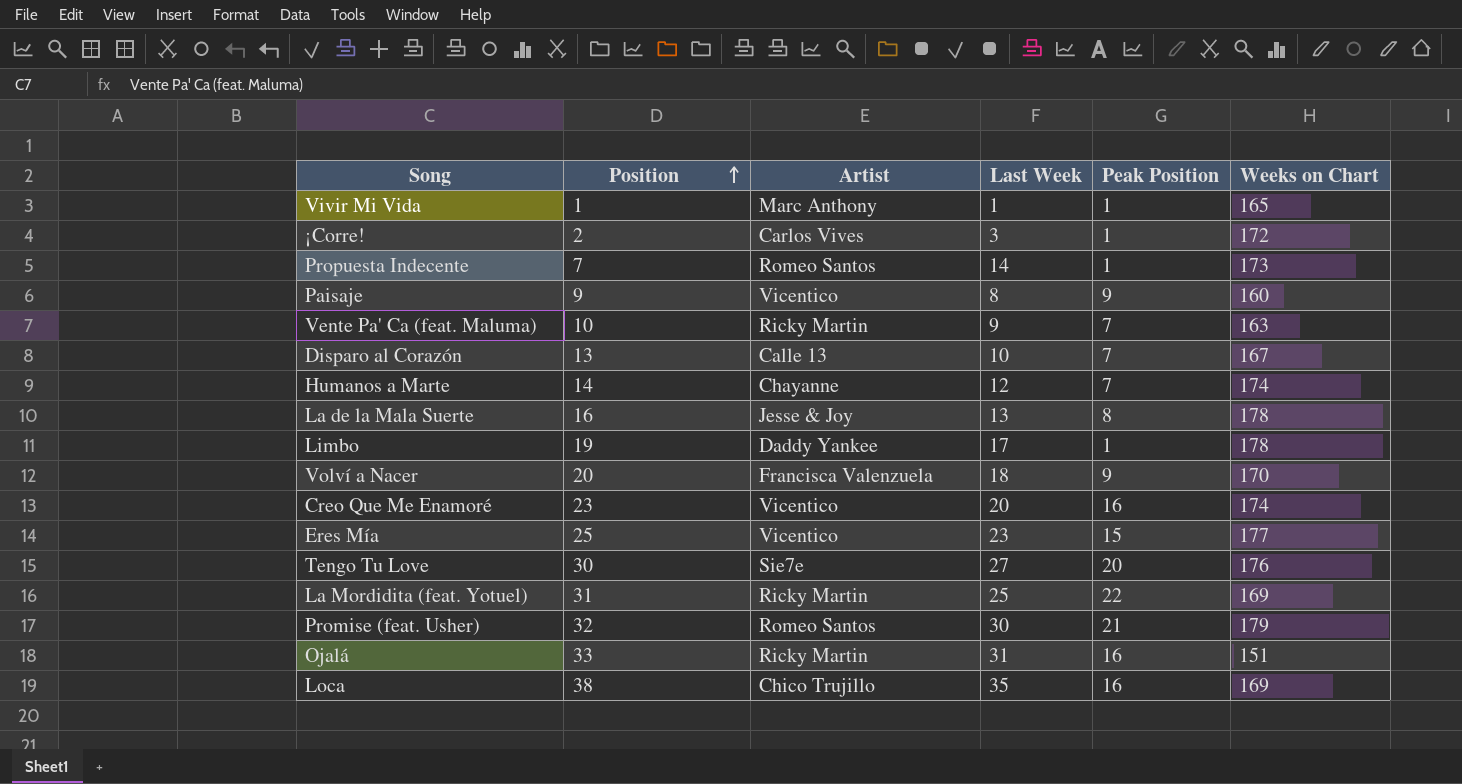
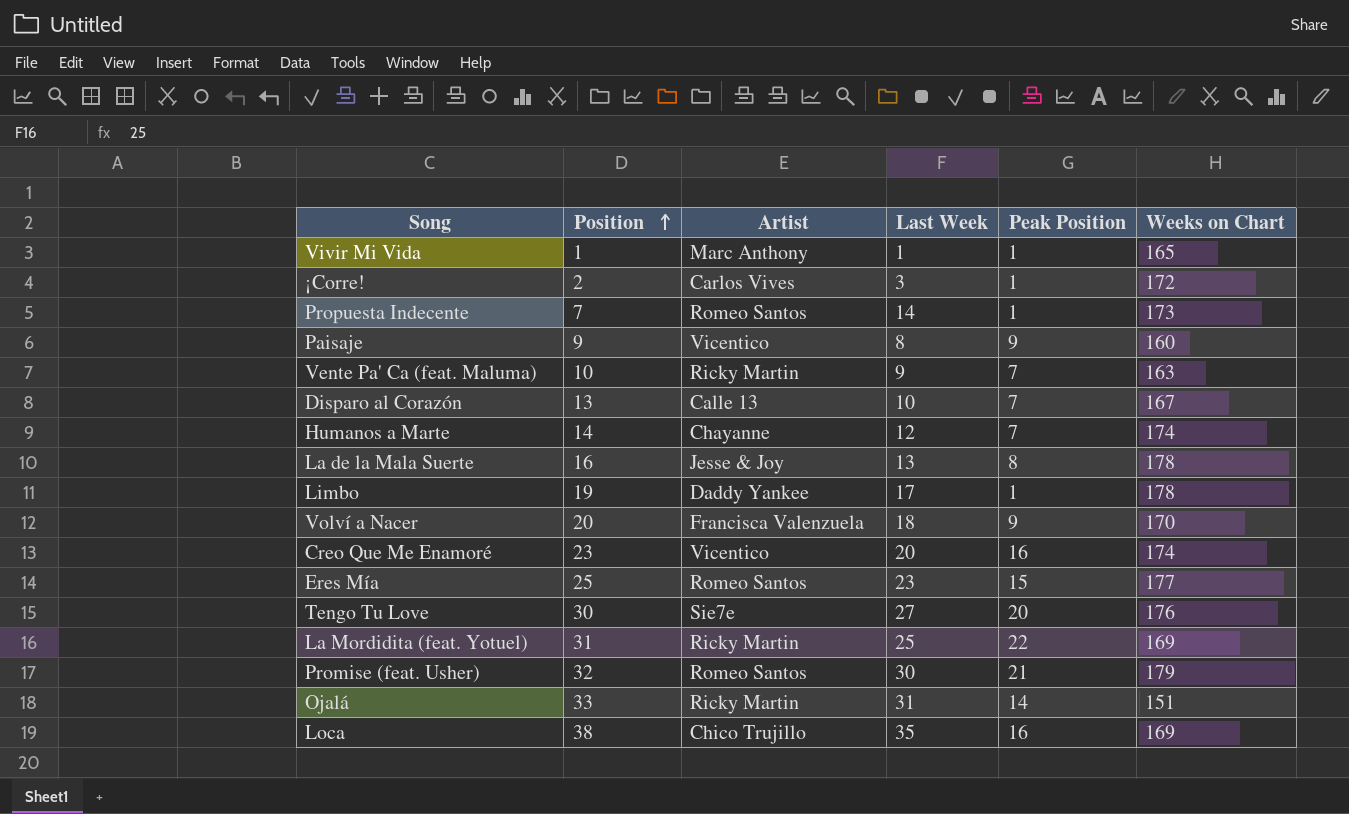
Eres Mía | Artist: Vicentico -> Romeo Santos
Ojalá | Peak Position: 16 -> 14

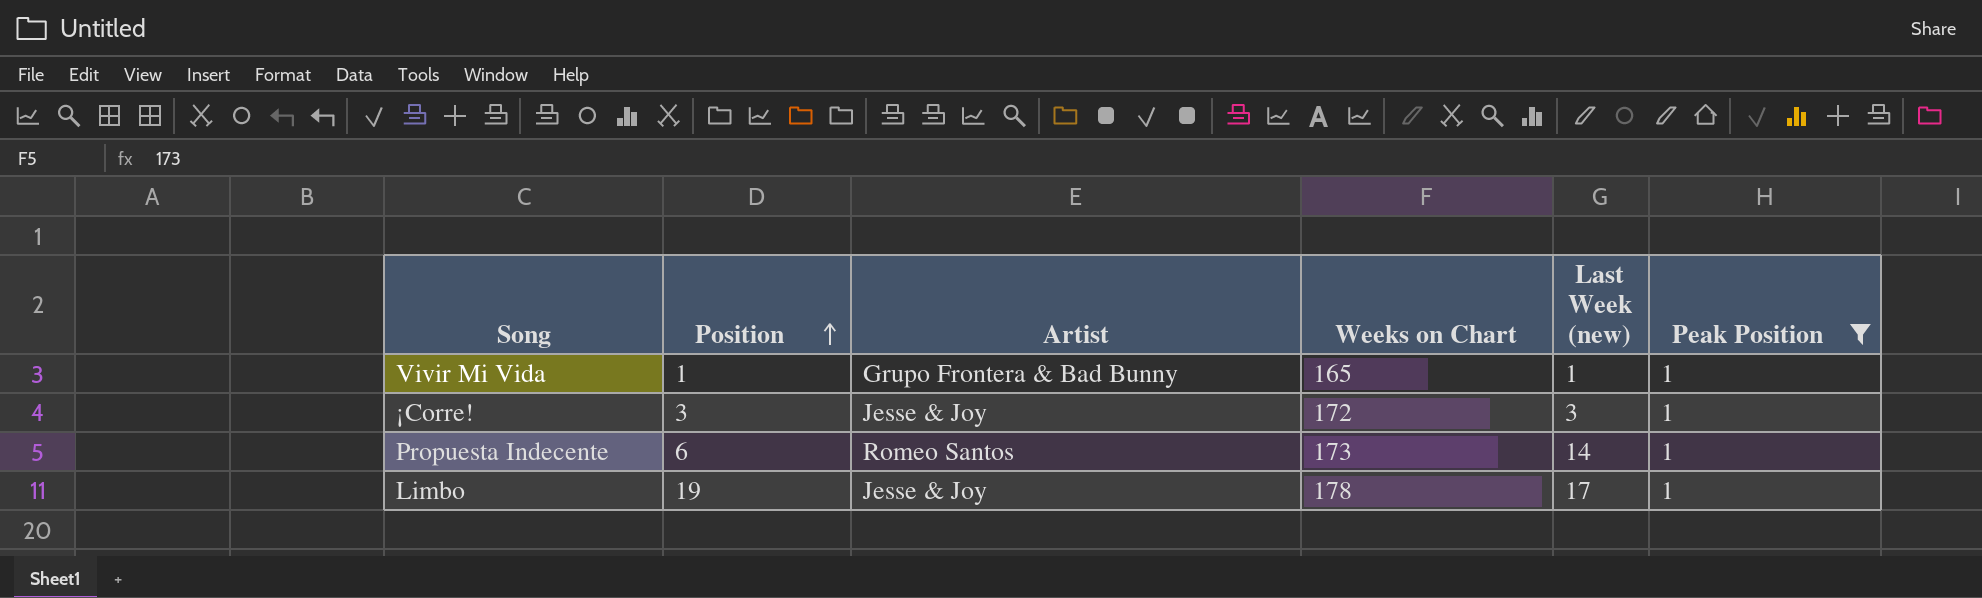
filter: none -> Peak Position = 1
column Weeks on Chart | position: 6 -> 4
column name: Last Week -> Last Week (new)
Vivir Mi Vida | Artist: Marc Anthony -> Grupo Frontera & Bad Bunny
¡Corre! | Position: 2 -> 3
¡Corre! | Artist: Carlos Vives -> Jesse & Joy
Propuesta Indecente | Position: 7 -> 6
Limbo | Artist: Daddy Yankee -> Jesse & Joy

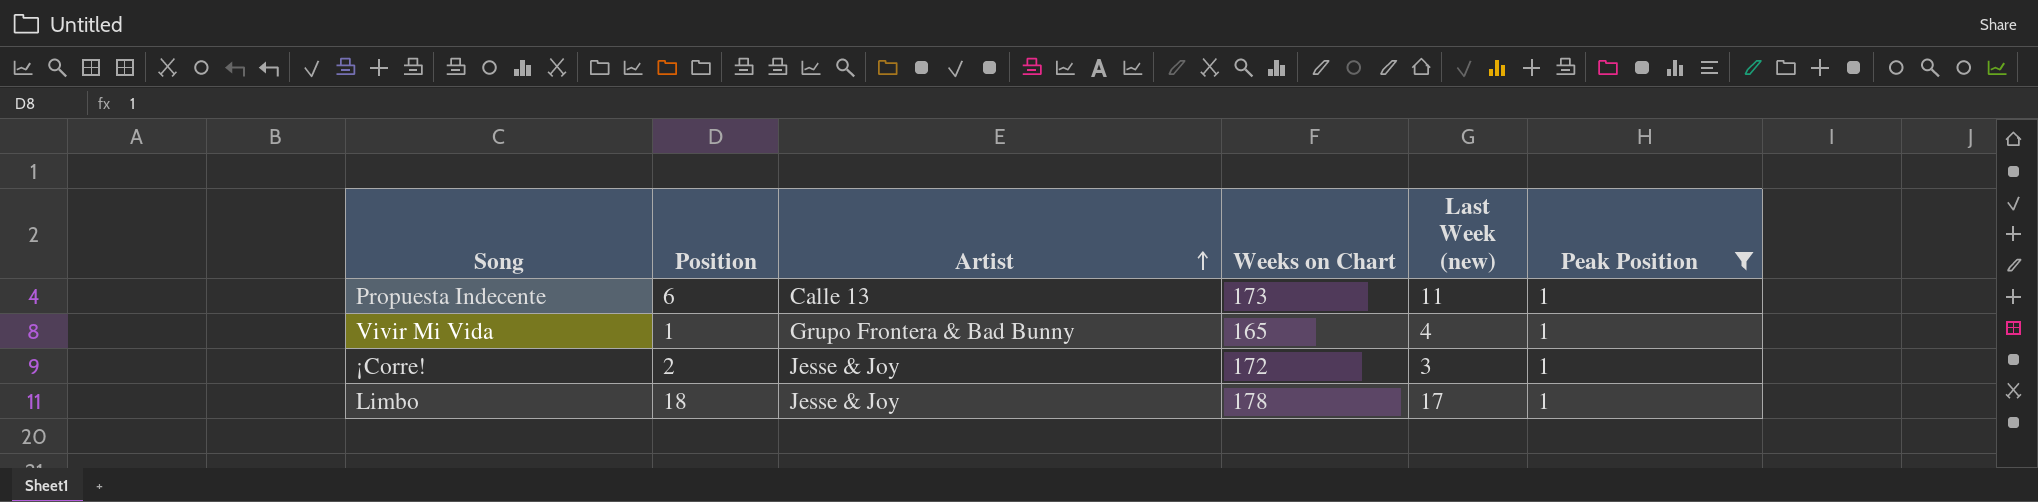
row order: Position ascending -> Artist ascending
Propuesta Indecente | Artist: Romeo Santos -> Calle 13
Propuesta Indecente | Last Week (new): 14 -> 11
Vivir Mi Vida | Last Week (new): 1 -> 4
¡Corre! | Position: 3 -> 2
Limbo | Position: 19 -> 18

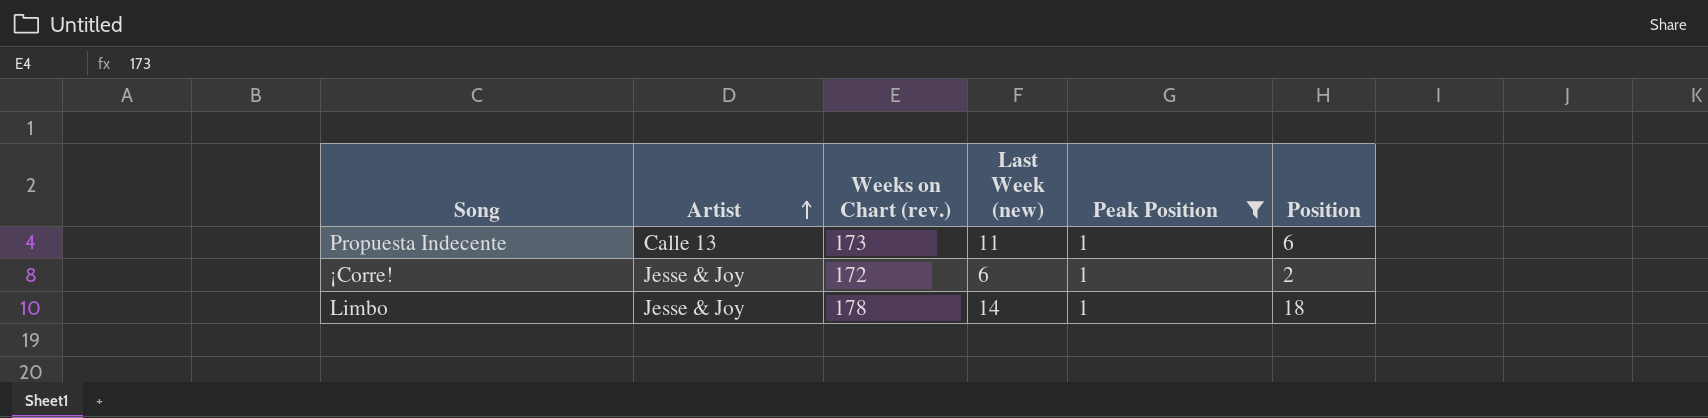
column name: Weeks on Chart -> Weeks on Chart (rev.)
column Position | position: 2 -> 6
row Vivir Mi Vida: 1 | Grupo Frontera & Bad Bunny | 165 | 4 | 1 -> none
¡Corre! | Last Week (new): 3 -> 6
Limbo | Last Week (new): 17 -> 14

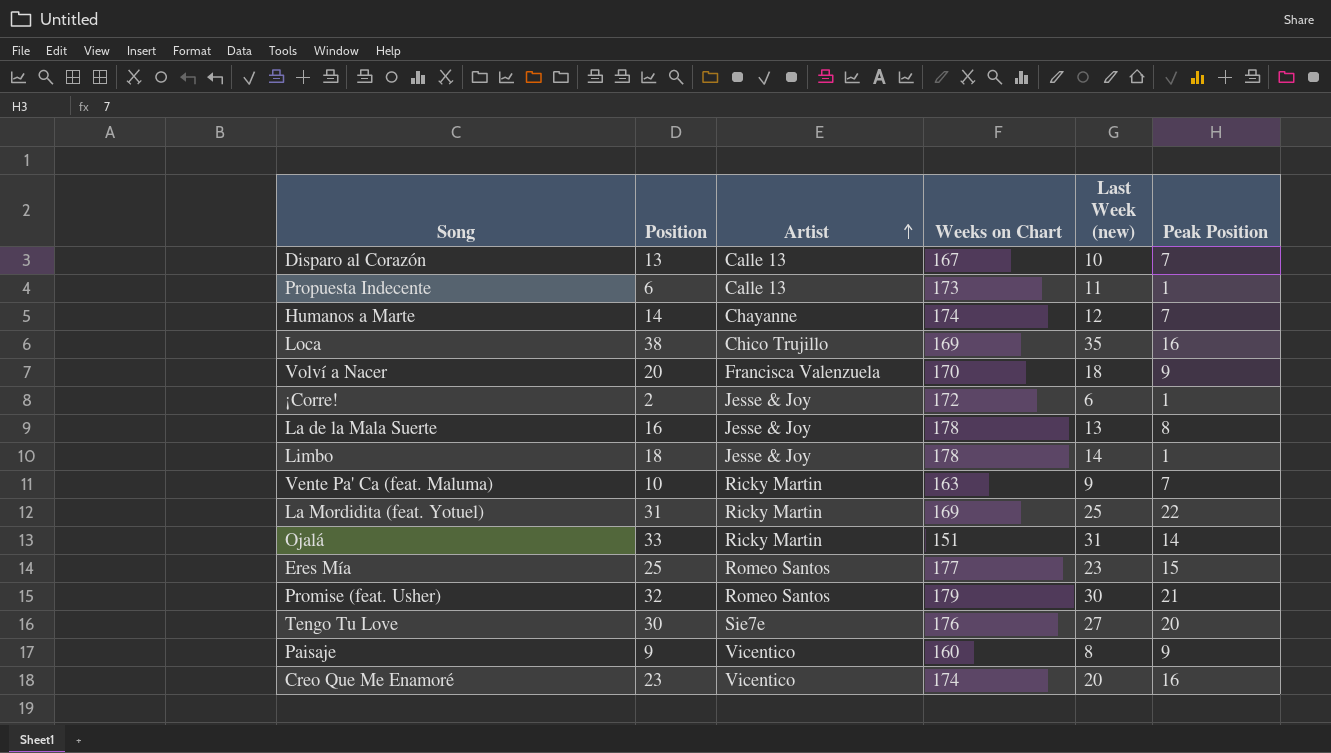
filter: Peak Position = 1 -> none
column Position | position: 6 -> 2
column name: Weeks on Chart (rev.) -> Weeks on Chart

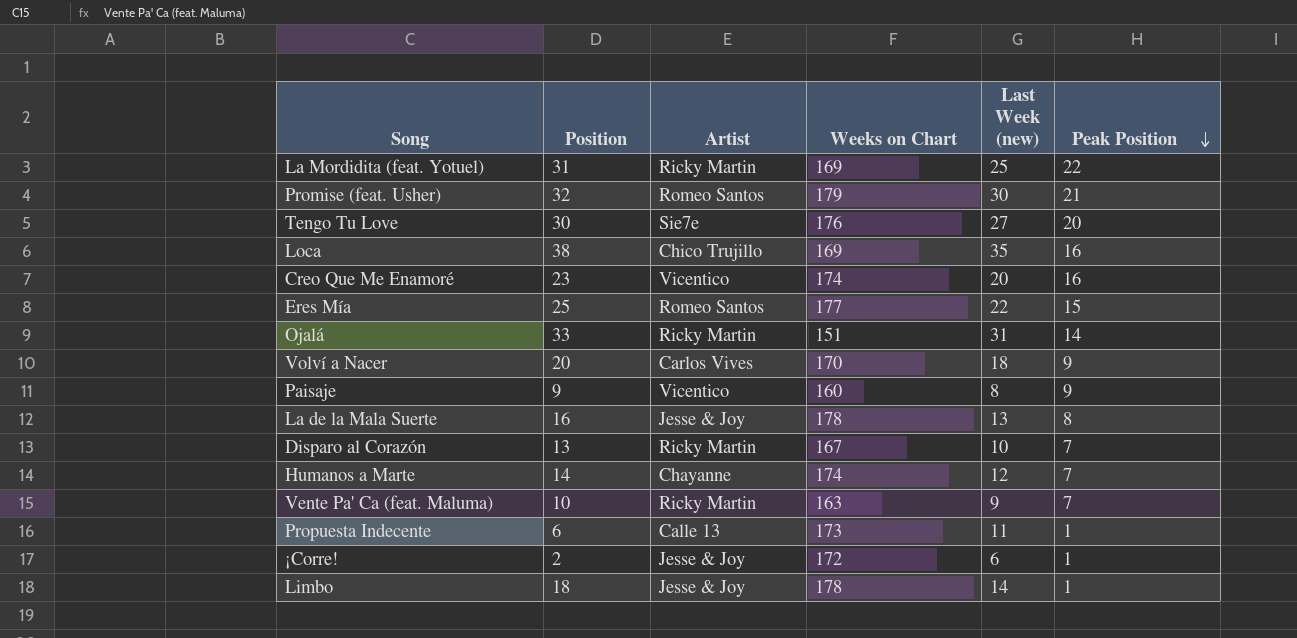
row order: Artist ascending -> Peak Position descending
Eres Mía | Last Week (new): 23 -> 22
Volví a Nacer | Artist: Francisca Valenzuela -> Carlos Vives
Disparo al Corazón | Artist: Calle 13 -> Ricky Martin

